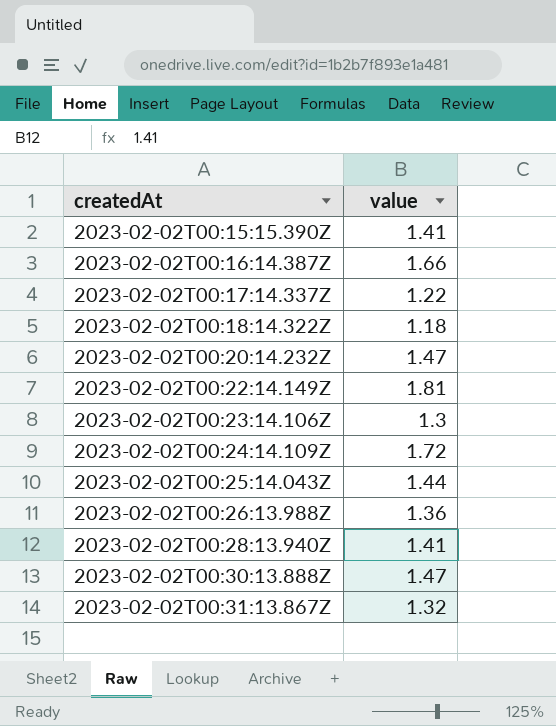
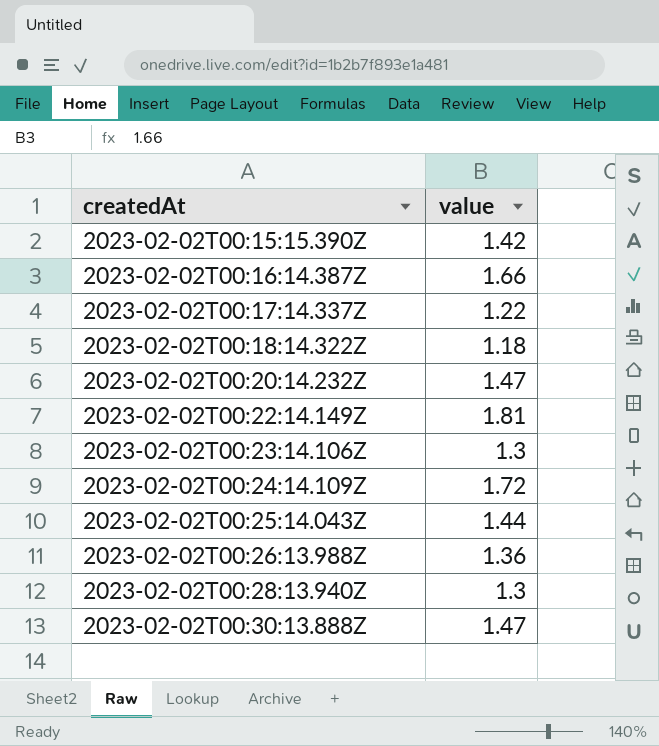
row 2023-02-02T00:31:13.867Z: 1.32 -> none
2023-02-02T00:15:15.390Z | value: 1.41 -> 1.42
2023-02-02T00:28:13.940Z | value: 1.41 -> 1.3

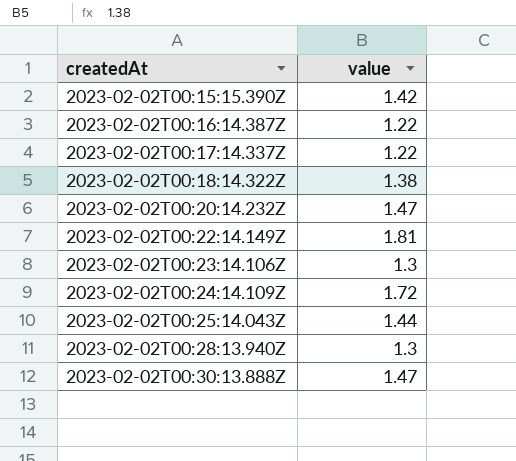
row 2023-02-02T00:26:13.988Z: 1.36 -> none
2023-02-02T00:16:14.387Z | value: 1.66 -> 1.22
2023-02-02T00:18:14.322Z | value: 1.18 -> 1.38

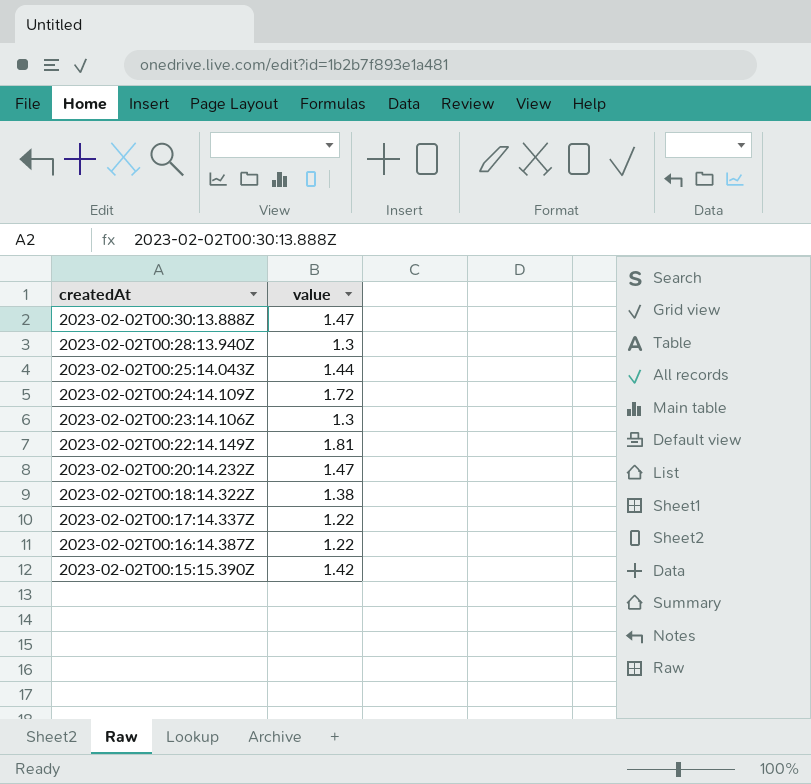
row order: createdAt ascending -> createdAt descending

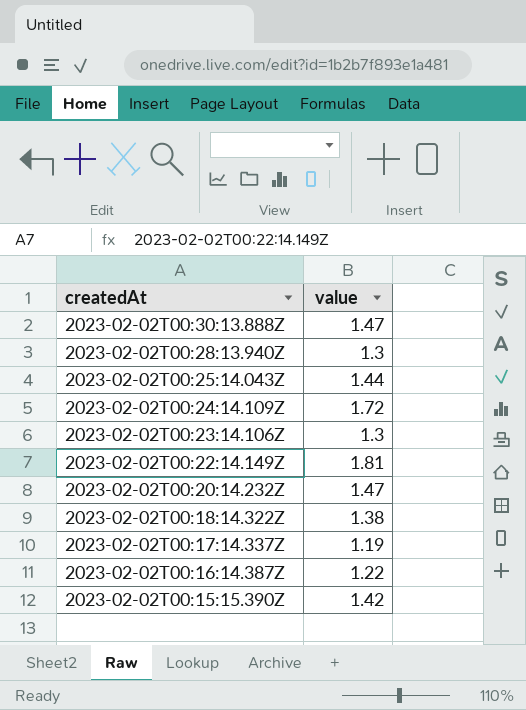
2023-02-02T00:17:14.337Z | value: 1.22 -> 1.19

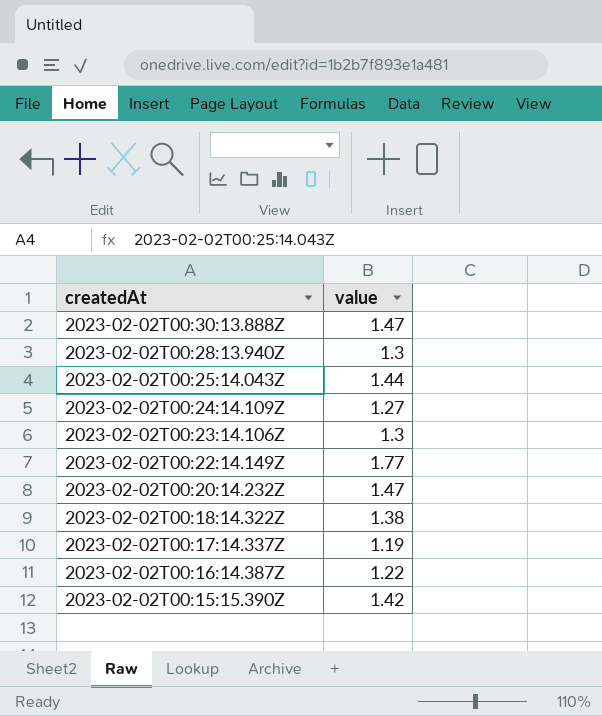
2023-02-02T00:24:14.109Z | value: 1.72 -> 1.27
2023-02-02T00:22:14.149Z | value: 1.81 -> 1.77

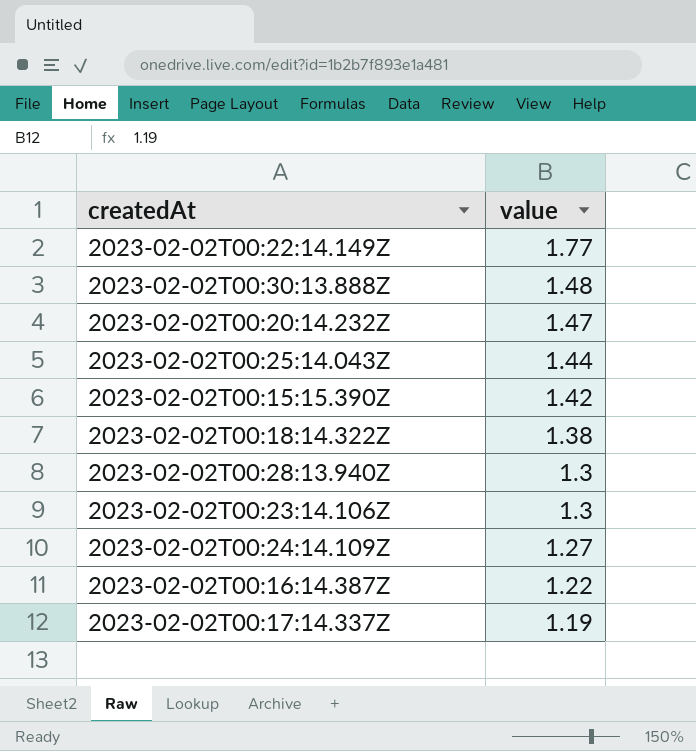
row order: createdAt descending -> value descending
2023-02-02T00:30:13.888Z | value: 1.47 -> 1.48

